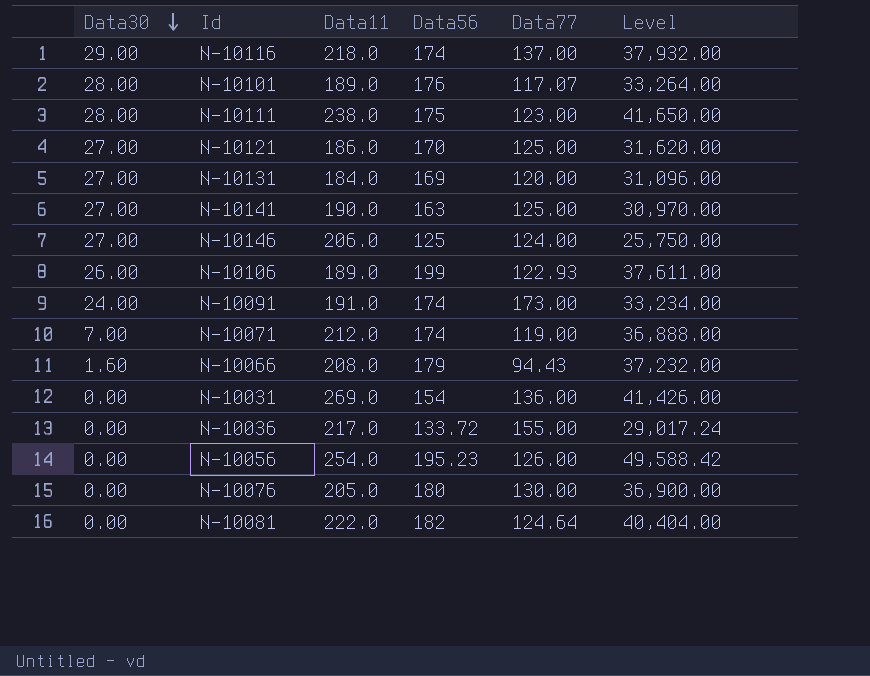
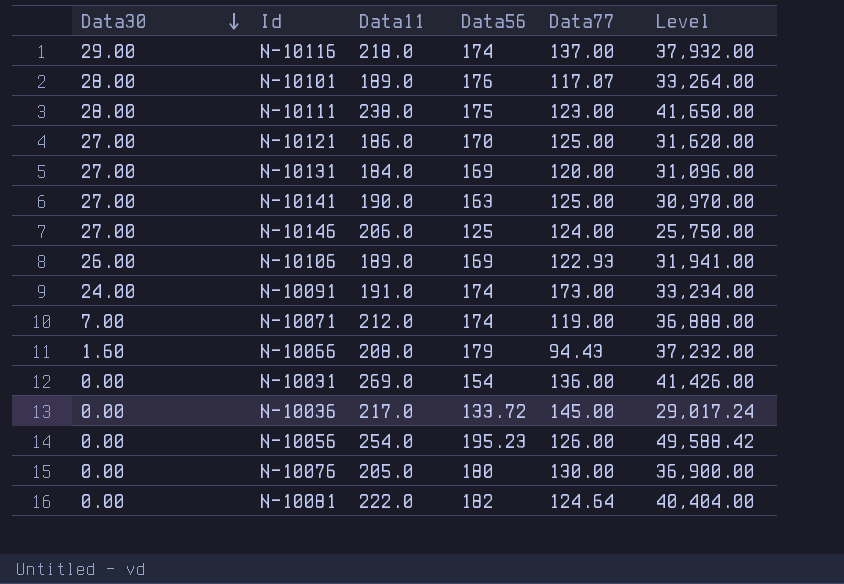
N-10106 | Data56: 199 -> 169
N-10106 | Level: 37,611.00 -> 31,941.00
N-10036 | Data77: 155.00 -> 145.00

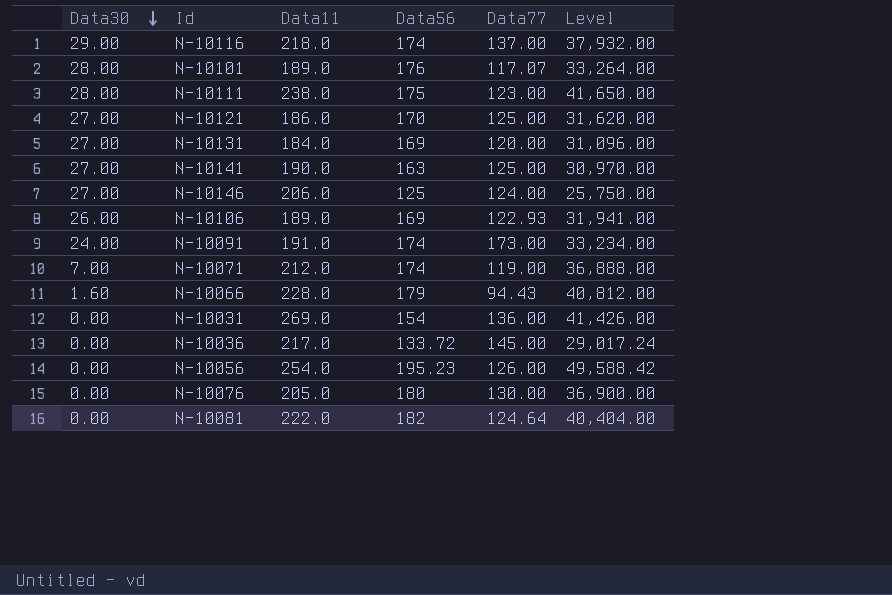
N-10066 | Data11: 208.0 -> 228.0
N-10066 | Level: 37,232.00 -> 40,812.00

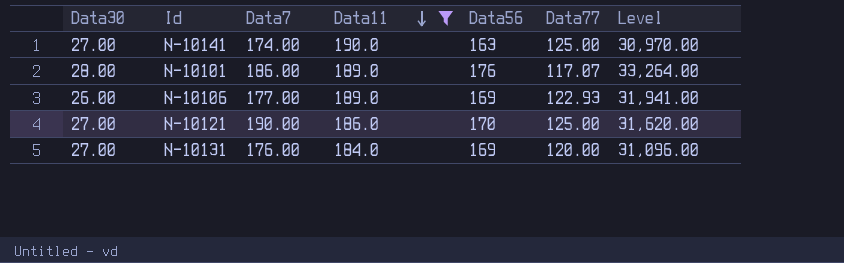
filter: none -> Data11 <= 190.0
row order: Data30 descending -> Data11 descending
column Data7 | position: none -> 3

